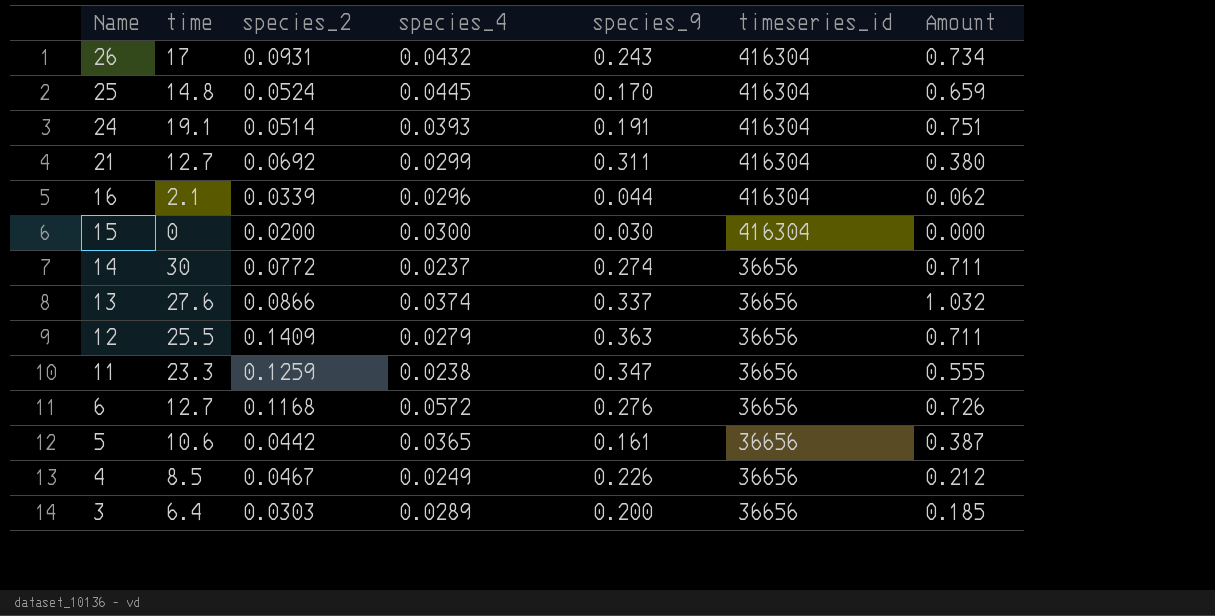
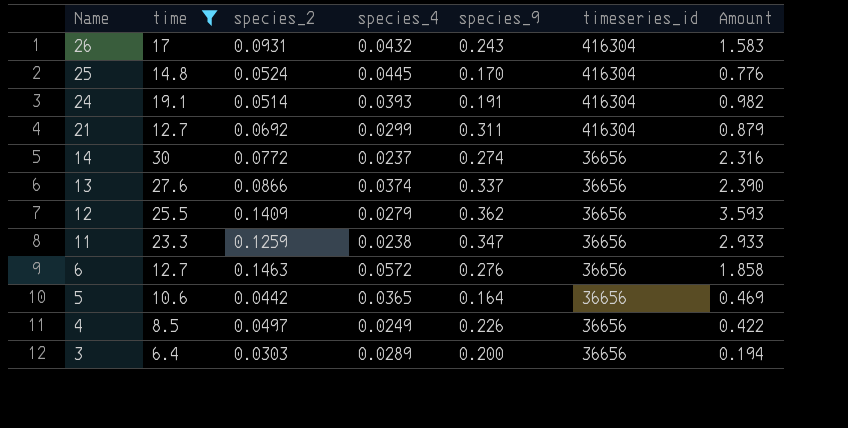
filter: none -> time >= 6.4
column Amount | formula: [time] * [species_4] -> [time] * [species_2]
12 | species_9: 0.363 -> 0.362
6 | species_2: 0.1168 -> 0.1463
5 | species_9: 0.161 -> 0.164
4 | species_2: 0.0467 -> 0.0497

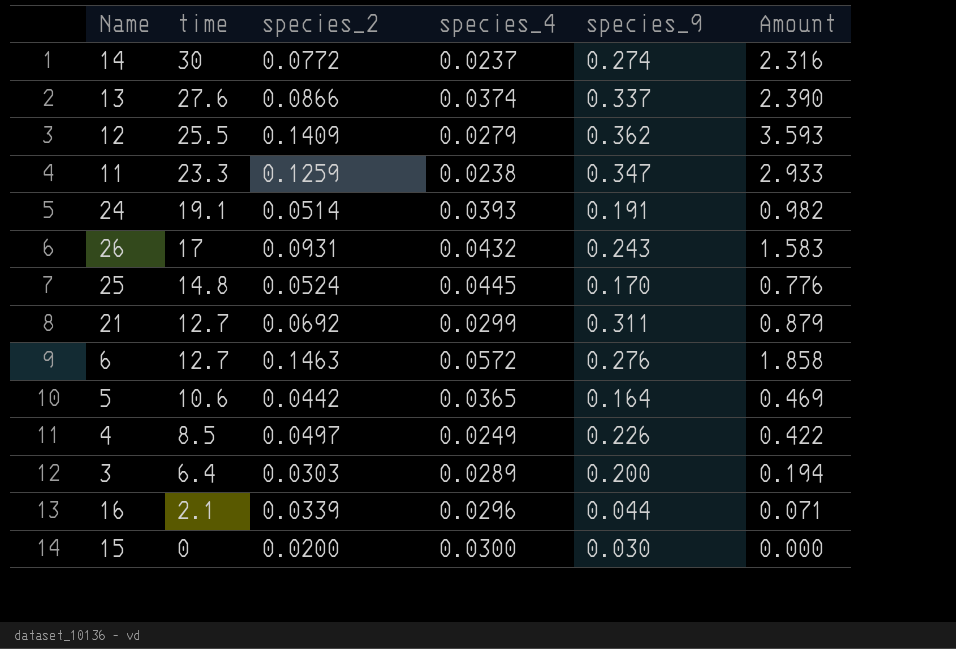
filter: time >= 6.4 -> none
row order: Name descending -> time descending
column timeseries_id | position: 6 -> none

